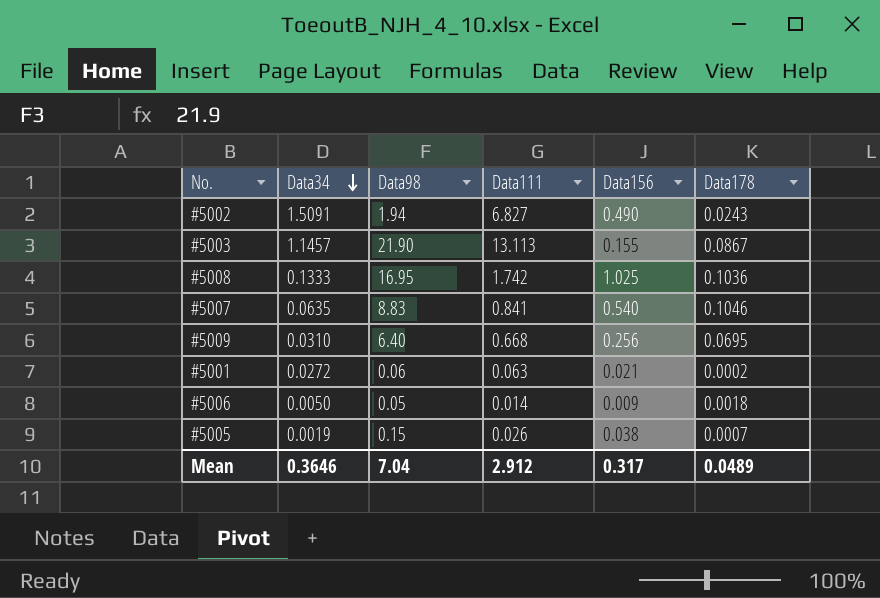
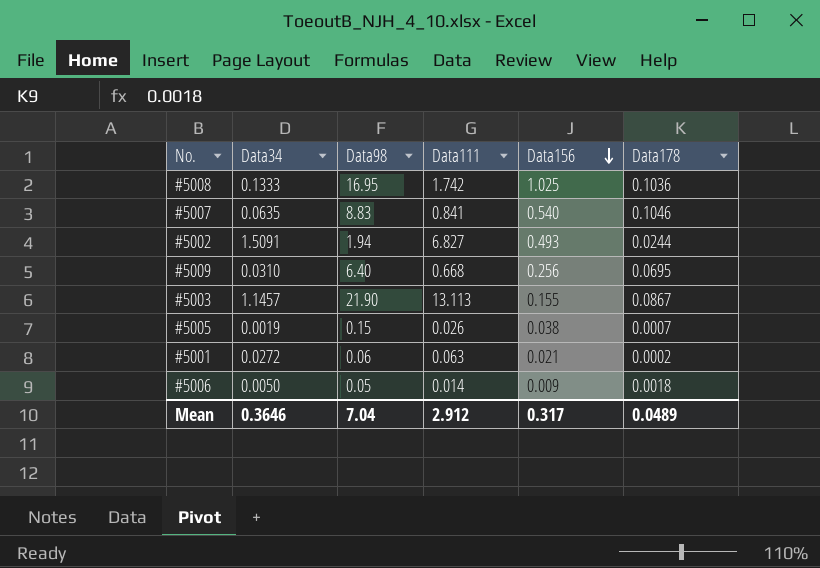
row order: Data34 descending -> Data156 descending
#5002 | Data156: 0.490 -> 0.493
#5002 | Data178: 0.0243 -> 0.0244

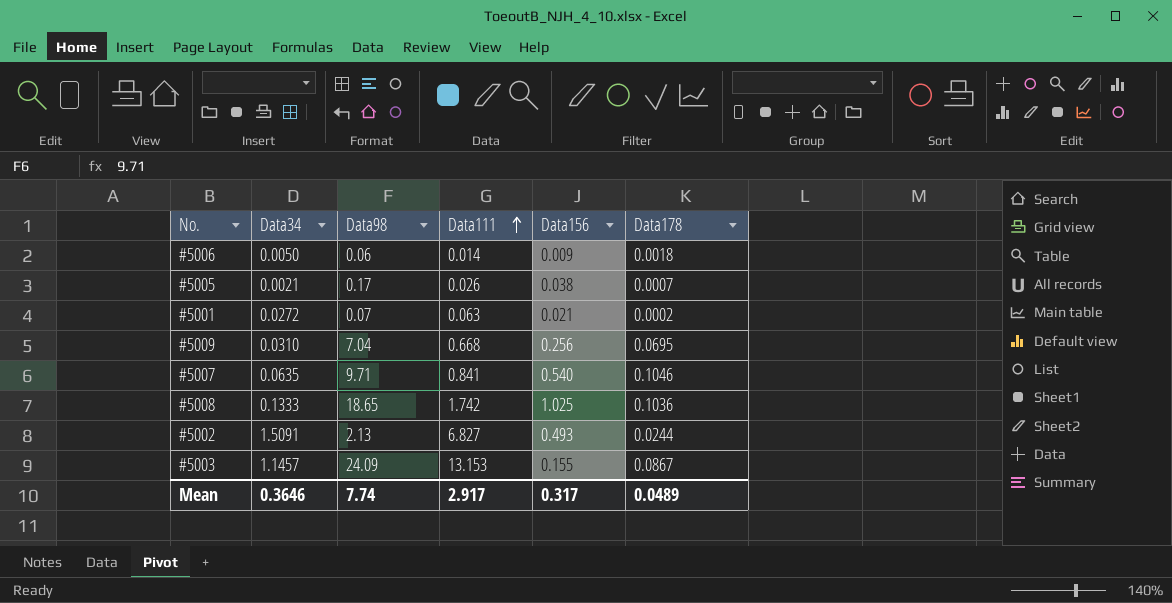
row order: Data156 descending -> Data111 ascending
#5006 | Data98: 0.05 -> 0.06
#5005 | Data34: 0.0019 -> 0.0021
#5005 | Data98: 0.15 -> 0.17
#5001 | Data98: 0.06 -> 0.07
#5009 | Data98: 6.40 -> 7.04
#5007 | Data98: 8.83 -> 9.71
#5008 | Data98: 16.95 -> 18.65
#5002 | Data98: 1.94 -> 2.13
#5003 | Data98: 21.90 -> 24.09
#5003 | Data111: 13.113 -> 13.153
Mean | Data98: 7.04 -> 7.74
Mean | Data111: 2.912 -> 2.917

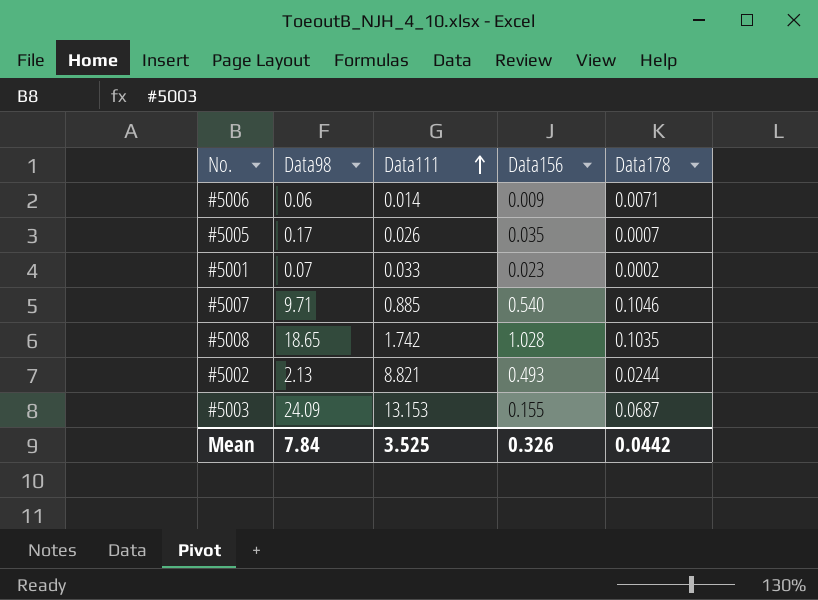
column Data34 | position: 2 -> none
row #5009: 0.0310 | 7.04 | 0.668 | 0.256 | 0.0695 -> none
#5006 | Data178: 0.0018 -> 0.0071
#5005 | Data156: 0.038 -> 0.035
#5001 | Data111: 0.063 -> 0.033
#5001 | Data156: 0.021 -> 0.023
#5007 | Data111: 0.841 -> 0.885
#5008 | Data156: 1.025 -> 1.028
#5008 | Data178: 0.1036 -> 0.1035
#5002 | Data111: 6.827 -> 8.821
#5003 | Data178: 0.0867 -> 0.0687
Mean | Data98: 7.74 -> 7.84
Mean | Data111: 2.917 -> 3.525
Mean | Data156: 0.317 -> 0.326
Mean | Data178: 0.0489 -> 0.0442

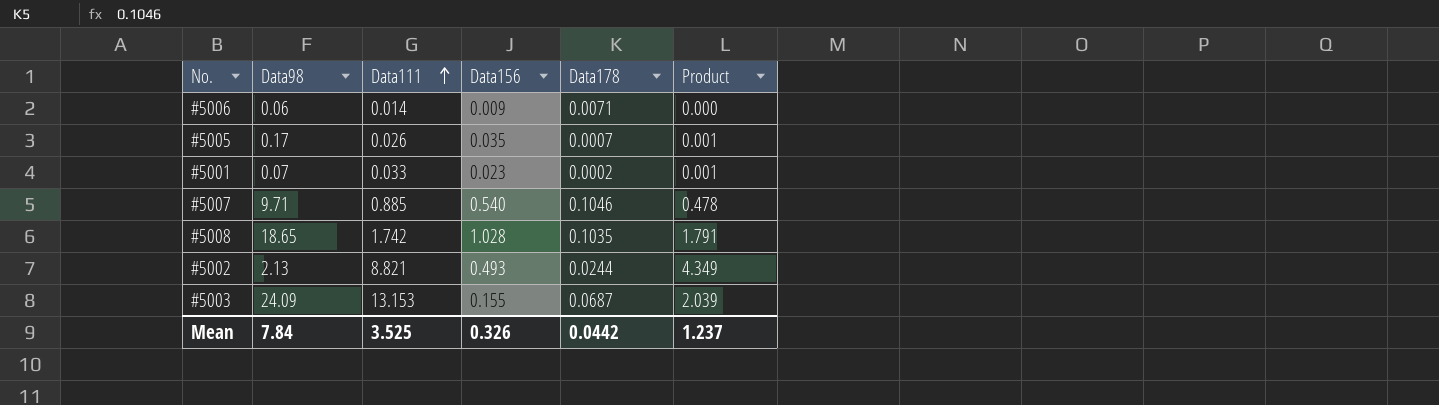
column Product | formula: none -> [Data111] * [Data156]

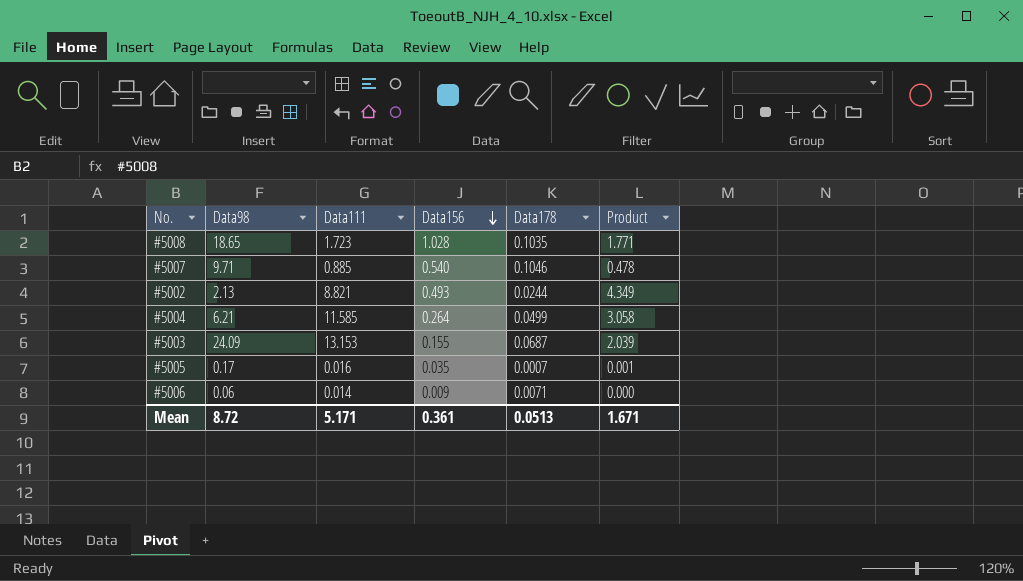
row order: Data111 ascending -> Data156 descending
row #5001: 0.07 | 0.033 | 0.023 | 0.0002 | 0.001 -> none
#5008 | Data111: 1.742 -> 1.723
#5008 | Product: 1.791 -> 1.771
row #5004: none -> 6.21 | 11.585 | 0.264 | 0.0499 | 3.058
#5005 | Data111: 0.026 -> 0.016
Mean | Data98: 7.84 -> 8.72
Mean | Data111: 3.525 -> 5.171
Mean | Data156: 0.326 -> 0.361
Mean | Data178: 0.0442 -> 0.0513
Mean | Product: 1.237 -> 1.671

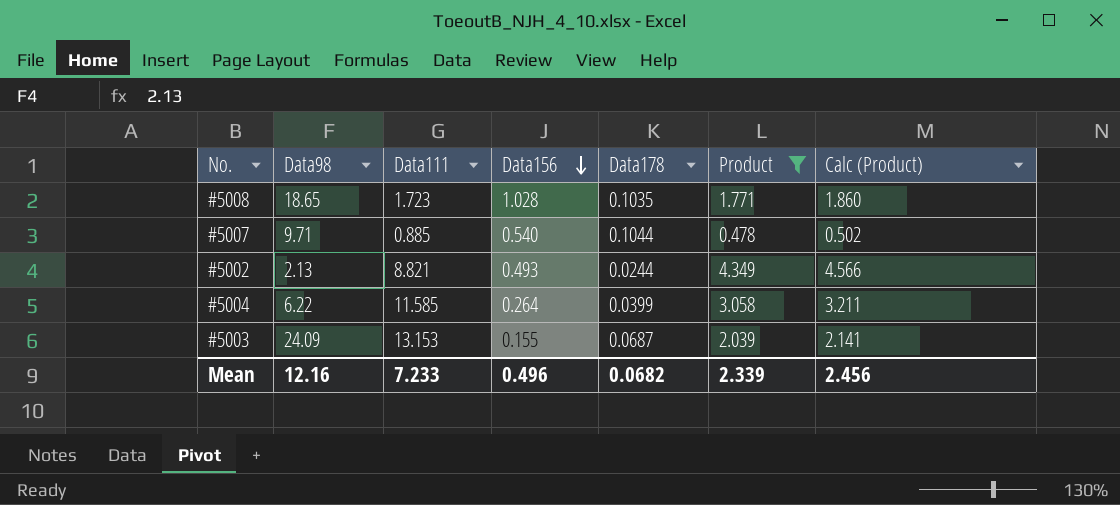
filter: none -> Product >= 0.478
column Calc (Product) | formula: none -> [Product] * 1.05
#5007 | Data178: 0.1046 -> 0.1044
#5004 | Data98: 6.21 -> 6.22
#5004 | Data178: 0.0499 -> 0.0399
Mean | Data98: 8.72 -> 12.16
Mean | Data111: 5.171 -> 7.233
Mean | Data156: 0.361 -> 0.496
Mean | Data178: 0.0513 -> 0.0682
Mean | Product: 1.671 -> 2.339

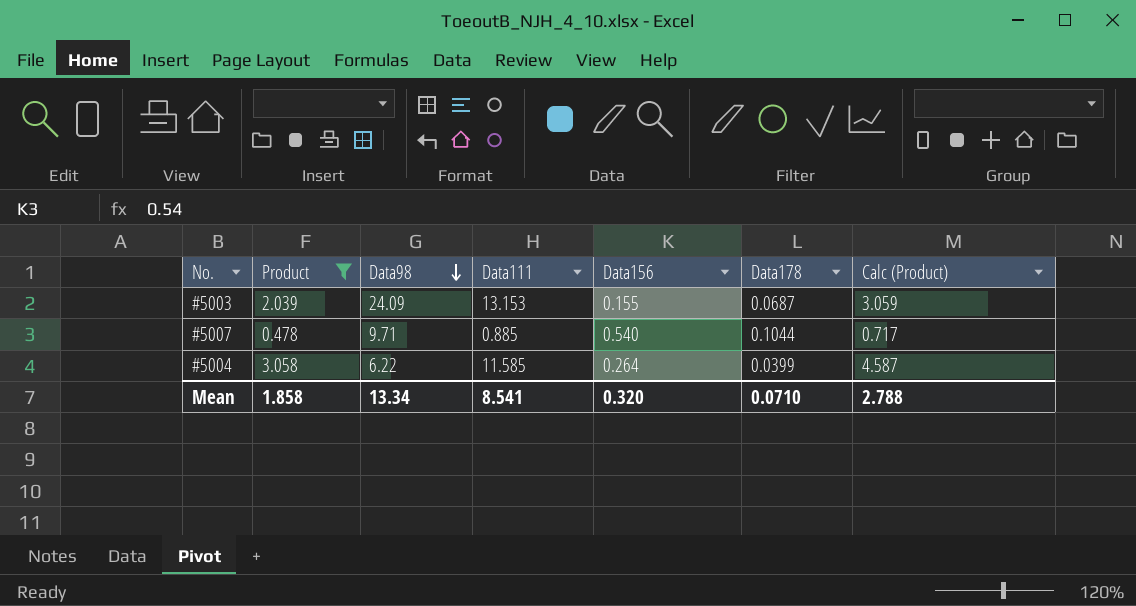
row order: Data156 descending -> Data98 descending
column Product | position: 6 -> 2
column Calc (Product) | formula: [Product] * 1.05 -> [Product] * 1.5
row #5008: 18.65 | 1.723 | 1.028 | 0.1035 | 1.771 | 1.860 -> none
row #5002: 2.13 | 8.821 | 0.493 | 0.0244 | 4.349 | 4.566 -> none
Mean | Product: 2.339 -> 1.858
Mean | Data98: 12.16 -> 13.34
Mean | Data111: 7.233 -> 8.541
Mean | Data156: 0.496 -> 0.320
Mean | Data178: 0.0682 -> 0.0710
Mean | Calc (Product): 2.456 -> 2.788

